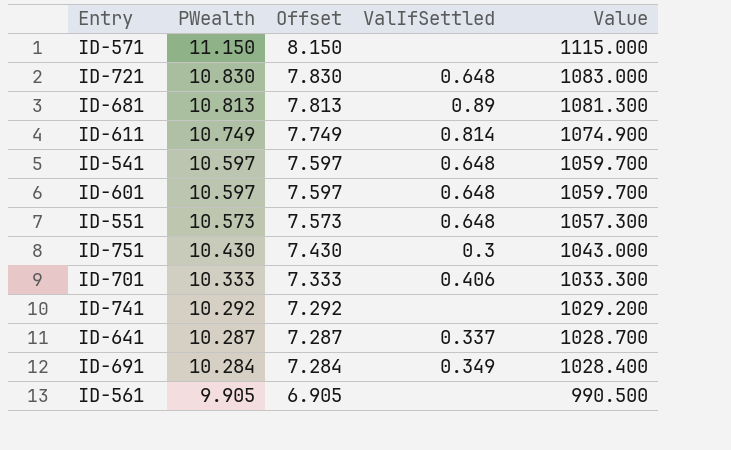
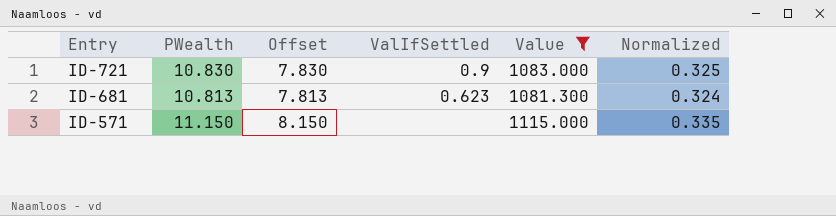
filter: none -> Value >= 1081.300
row order: PWealth descending -> Entry descending
column Normalized | formula: none -> [PWealth] * 0.03
ID-721 | ValIfSettled: 0.648 -> 0.9
ID-681 | ValIfSettled: 0.89 -> 0.623

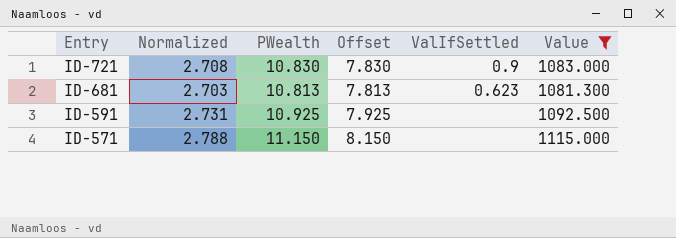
column Normalized | formula: [PWealth] * 0.03 -> [PWealth] * 0.25
column Normalized | position: 6 -> 2
row ID-591: none -> 2.731 | 10.925 | 7.925 | none | 1092.500

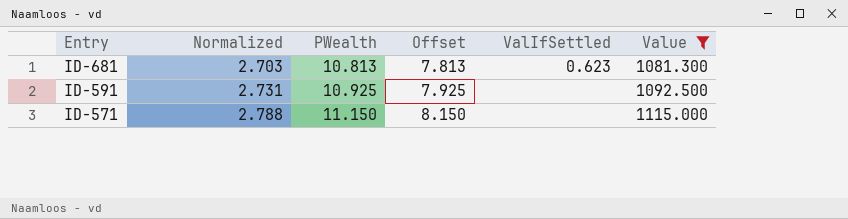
row ID-721: 2.708 | 10.830 | 7.830 | 0.9 | 1083.000 -> none

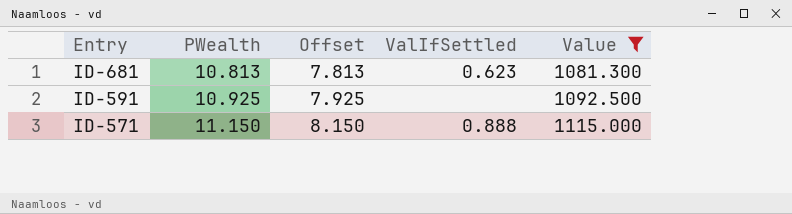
column Normalized | formula: [PWealth] * 0.25 -> none
ID-571 | ValIfSettled: none -> 0.888

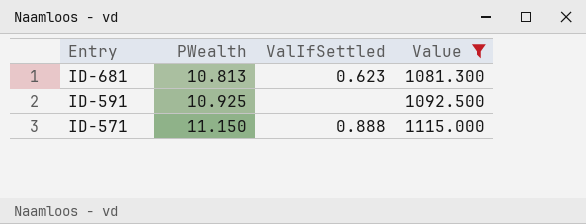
column Offset | formula: [PWealth] - 3 -> none

